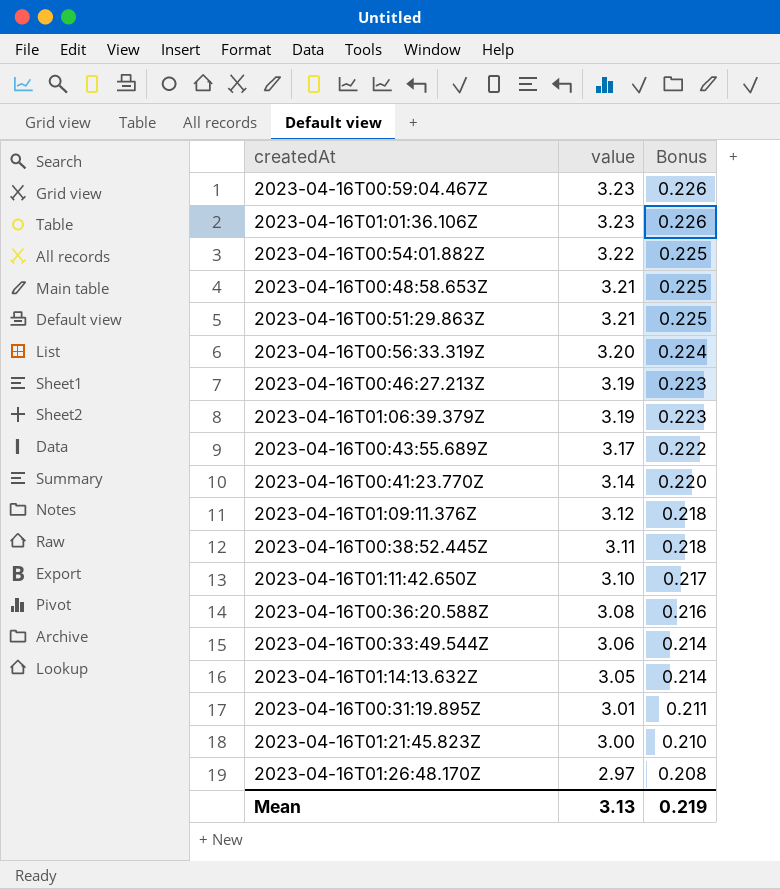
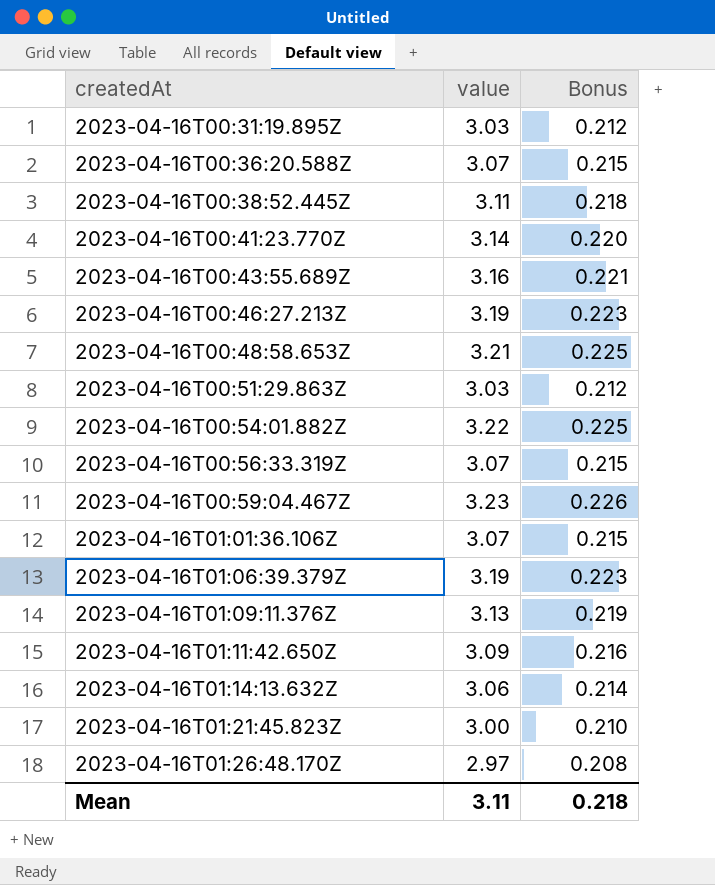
row order: value descending -> createdAt ascending
row 2023-04-16T00:33:49.544Z: 3.06 | 0.214 -> none
2023-04-16T00:31:19.895Z | value: 3.01 -> 3.03
2023-04-16T00:31:19.895Z | Bonus: 0.211 -> 0.212
2023-04-16T00:36:20.588Z | value: 3.08 -> 3.07
2023-04-16T00:36:20.588Z | Bonus: 0.216 -> 0.215
2023-04-16T00:43:55.689Z | value: 3.17 -> 3.16
2023-04-16T00:43:55.689Z | Bonus: 0.222 -> 0.221
2023-04-16T00:51:29.863Z | value: 3.21 -> 3.03
2023-04-16T00:51:29.863Z | Bonus: 0.225 -> 0.212
2023-04-16T00:56:33.319Z | value: 3.20 -> 3.07
2023-04-16T00:56:33.319Z | Bonus: 0.224 -> 0.215
2023-04-16T01:01:36.106Z | value: 3.23 -> 3.07
2023-04-16T01:01:36.106Z | Bonus: 0.226 -> 0.215
2023-04-16T01:09:11.376Z | value: 3.12 -> 3.13
2023-04-16T01:09:11.376Z | Bonus: 0.218 -> 0.219
2023-04-16T01:11:42.650Z | value: 3.10 -> 3.09
2023-04-16T01:11:42.650Z | Bonus: 0.217 -> 0.216
2023-04-16T01:14:13.632Z | value: 3.05 -> 3.06
Mean | value: 3.13 -> 3.11
Mean | Bonus: 0.219 -> 0.218

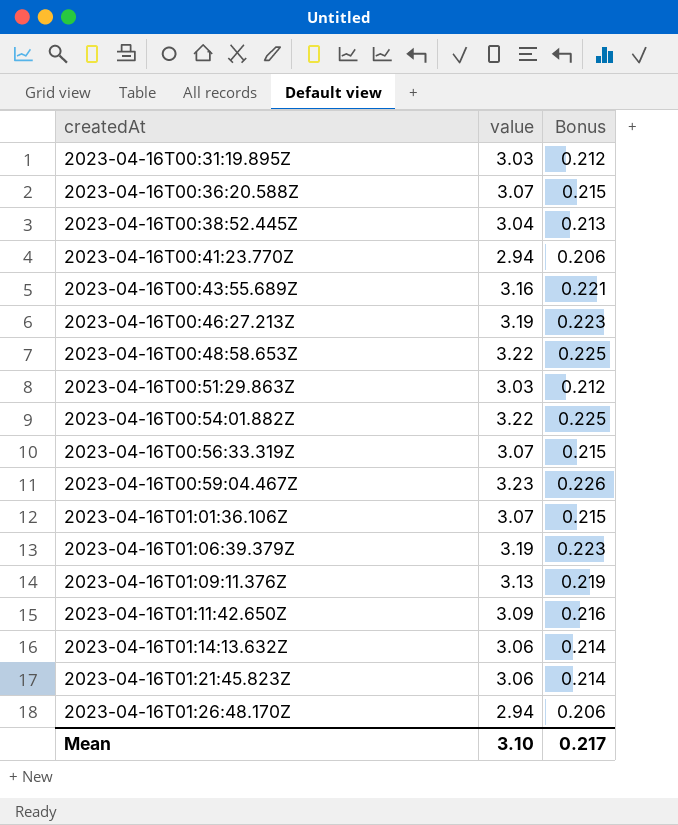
2023-04-16T00:38:52.445Z | value: 3.11 -> 3.04
2023-04-16T00:38:52.445Z | Bonus: 0.218 -> 0.213
2023-04-16T00:41:23.770Z | value: 3.14 -> 2.94
2023-04-16T00:41:23.770Z | Bonus: 0.220 -> 0.206
2023-04-16T00:48:58.653Z | value: 3.21 -> 3.22
2023-04-16T01:21:45.823Z | value: 3.00 -> 3.06
2023-04-16T01:21:45.823Z | Bonus: 0.210 -> 0.214
2023-04-16T01:26:48.170Z | value: 2.97 -> 2.94
2023-04-16T01:26:48.170Z | Bonus: 0.208 -> 0.206
Mean | value: 3.11 -> 3.10
Mean | Bonus: 0.218 -> 0.217

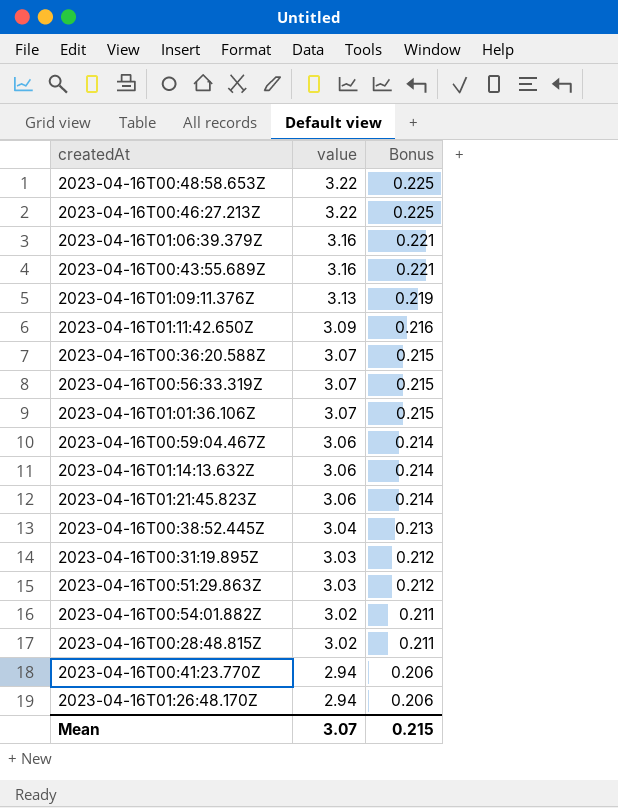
row order: createdAt ascending -> value descending
2023-04-16T00:46:27.213Z | value: 3.19 -> 3.22
2023-04-16T00:46:27.213Z | Bonus: 0.223 -> 0.225
2023-04-16T01:06:39.379Z | value: 3.19 -> 3.16
2023-04-16T01:06:39.379Z | Bonus: 0.223 -> 0.221
2023-04-16T00:59:04.467Z | value: 3.23 -> 3.06
2023-04-16T00:59:04.467Z | Bonus: 0.226 -> 0.214
2023-04-16T00:54:01.882Z | value: 3.22 -> 3.02
2023-04-16T00:54:01.882Z | Bonus: 0.225 -> 0.211
row 2023-04-16T00:28:48.815Z: none -> 3.02 | 0.211
Mean | value: 3.10 -> 3.07
Mean | Bonus: 0.217 -> 0.215

